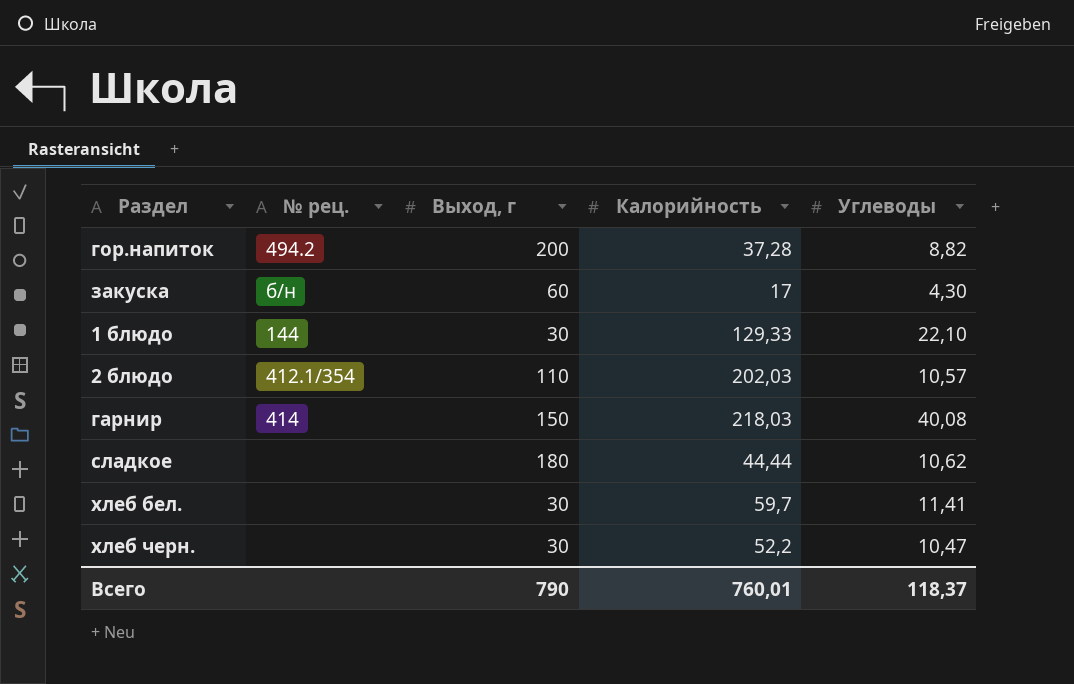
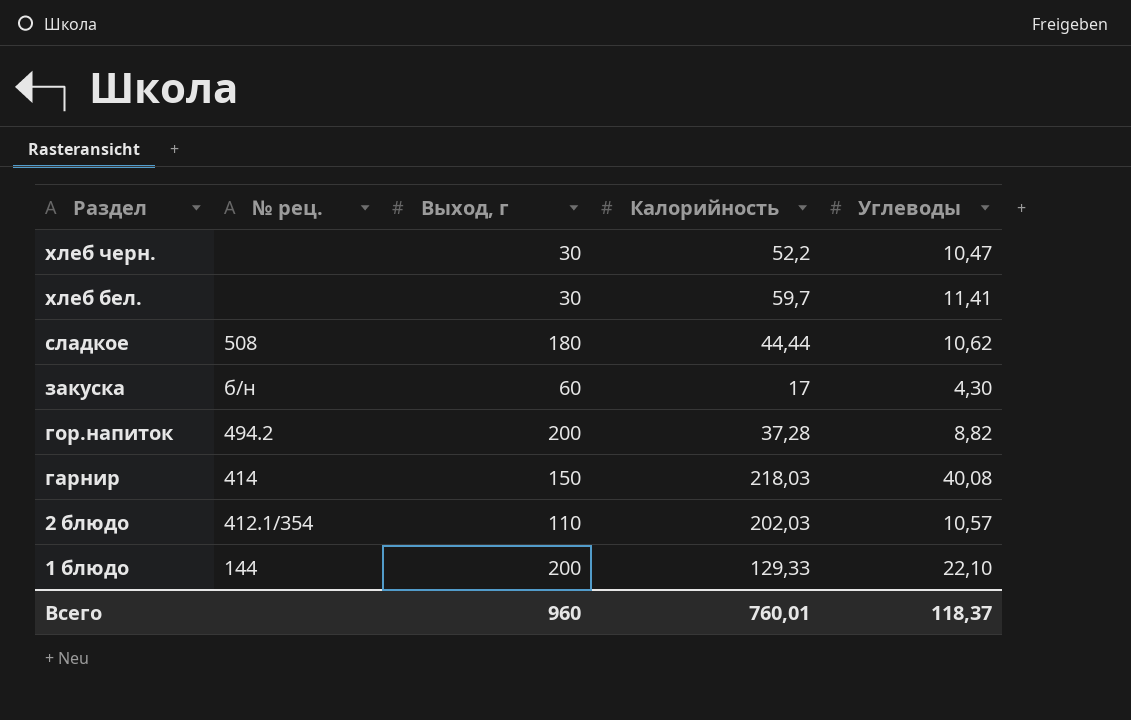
row order: none -> Раздел descending
сладкое | № рец.: none -> 508
1 блюдо | Выход, г: 30 -> 200
Всего | Выход, г: 790 -> 960

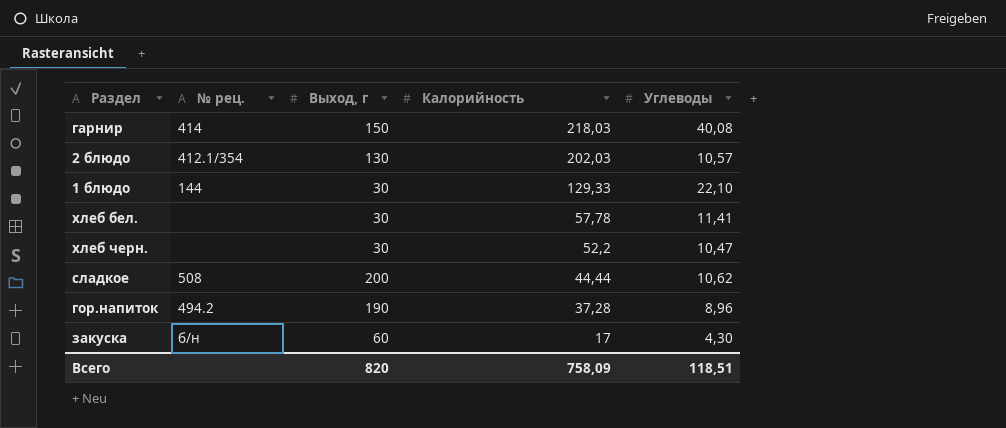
row order: Раздел descending -> Калорийность descending
2 блюдо | Выход, г: 110 -> 130
1 блюдо | Выход, г: 200 -> 30
хлеб бел. | Калорийность: 59,7 -> 57,78
сладкое | Выход, г: 180 -> 200
гор.напиток | Выход, г: 200 -> 190
гор.напиток | Углеводы: 8,82 -> 8,96
Всего | Выход, г: 960 -> 820
Всего | Калорийность: 760,01 -> 758,09
Всего | Углеводы: 118,37 -> 118,51

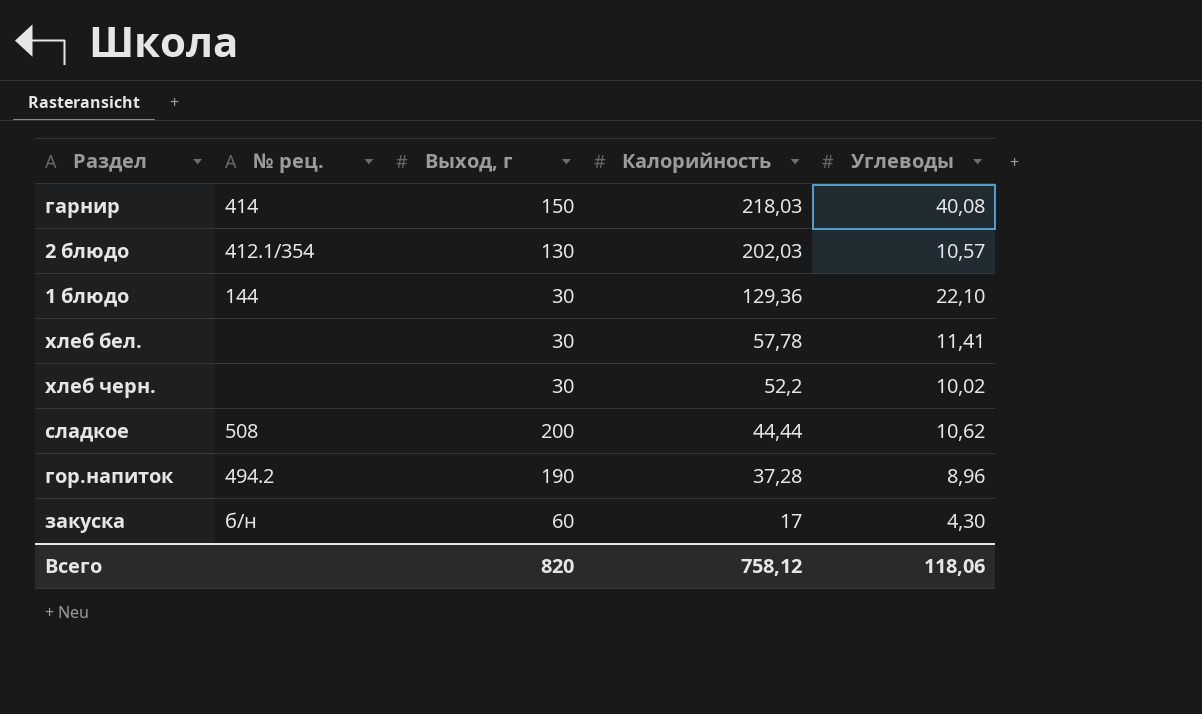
1 блюдо | Калорийность: 129,33 -> 129,36
хлеб черн. | Углеводы: 10,47 -> 10,02
Всего | Калорийность: 758,09 -> 758,12
Всего | Углеводы: 118,51 -> 118,06

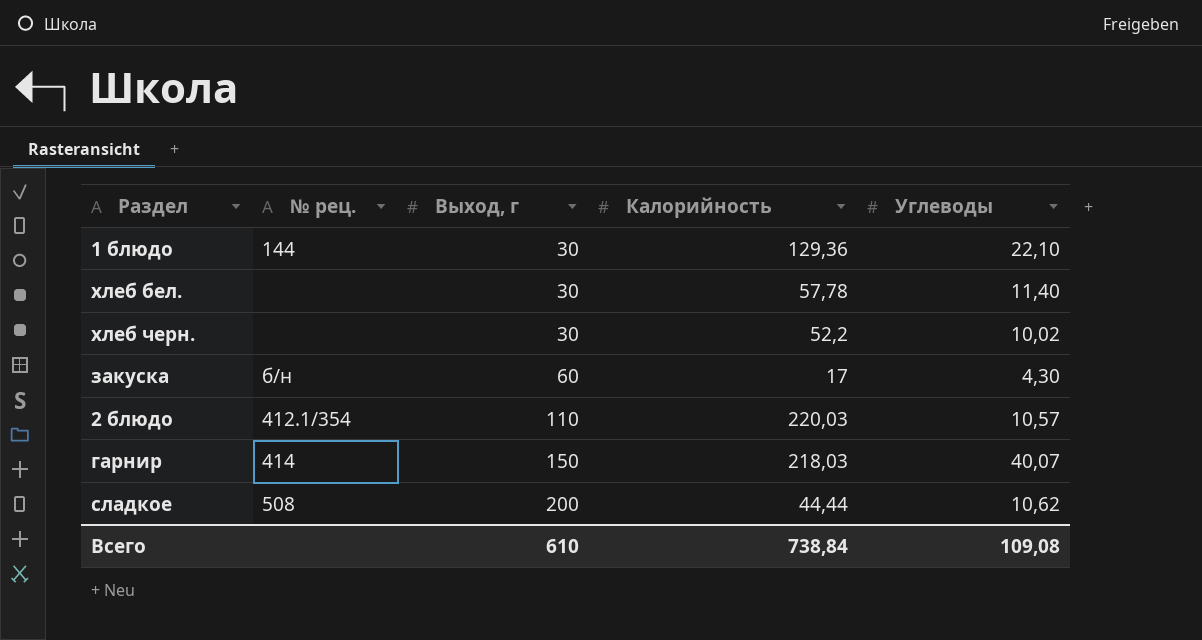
row order: Калорийность descending -> Выход, г ascending
row гор.напиток: 494.2 | 190 | 37,28 | 8,96 -> none
хлеб бел. | Углеводы: 11,41 -> 11,40
2 блюдо | Выход, г: 130 -> 110
2 блюдо | Калорийность: 202,03 -> 220,03
гарнир | Углеводы: 40,08 -> 40,07
Всего | Выход, г: 820 -> 610
Всего | Калорийность: 758,12 -> 738,84
Всего | Углеводы: 118,06 -> 109,08

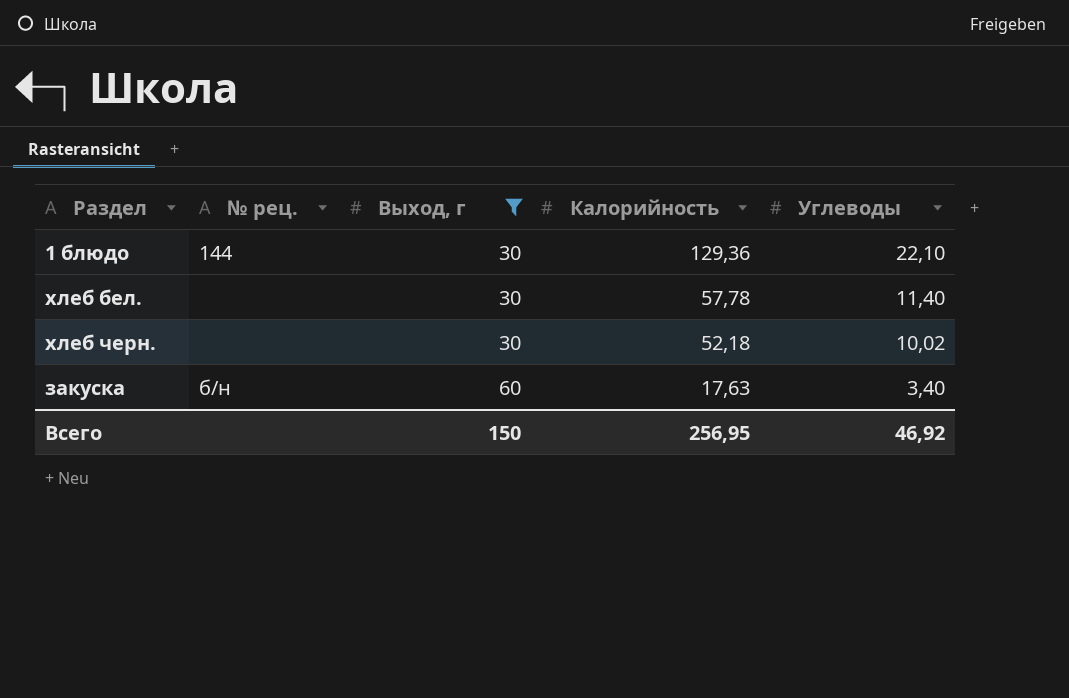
filter: none -> Выход, г <= 60
хлеб черн. | Калорийность: 52,2 -> 52,18
закуска | Калорийность: 17 -> 17,63
закуска | Углеводы: 4,30 -> 3,40
Всего | Выход, г: 610 -> 150
Всего | Калорийность: 738,84 -> 256,95
Всего | Углеводы: 109,08 -> 46,92

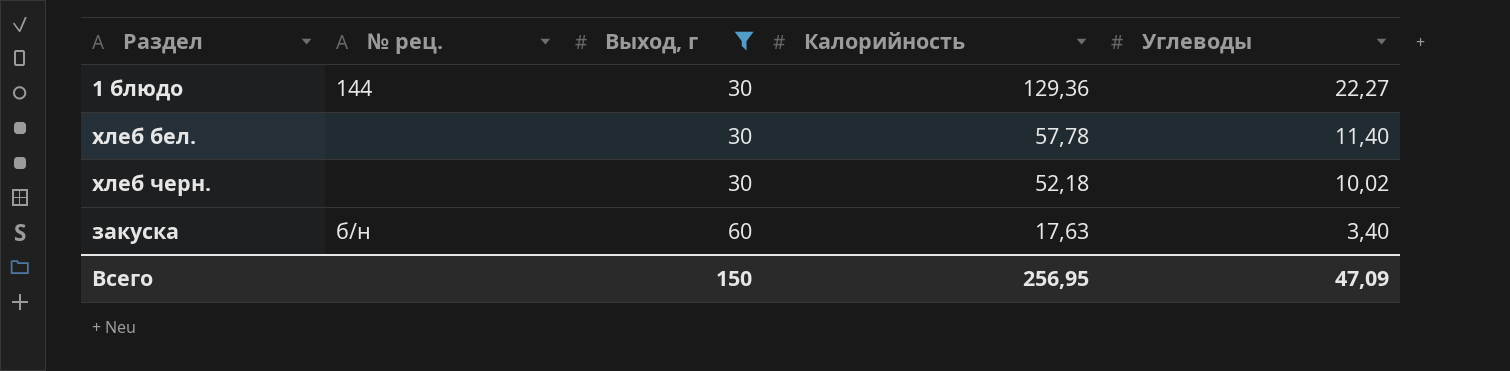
1 блюдо | Углеводы: 22,10 -> 22,27
Всего | Углеводы: 46,92 -> 47,09

